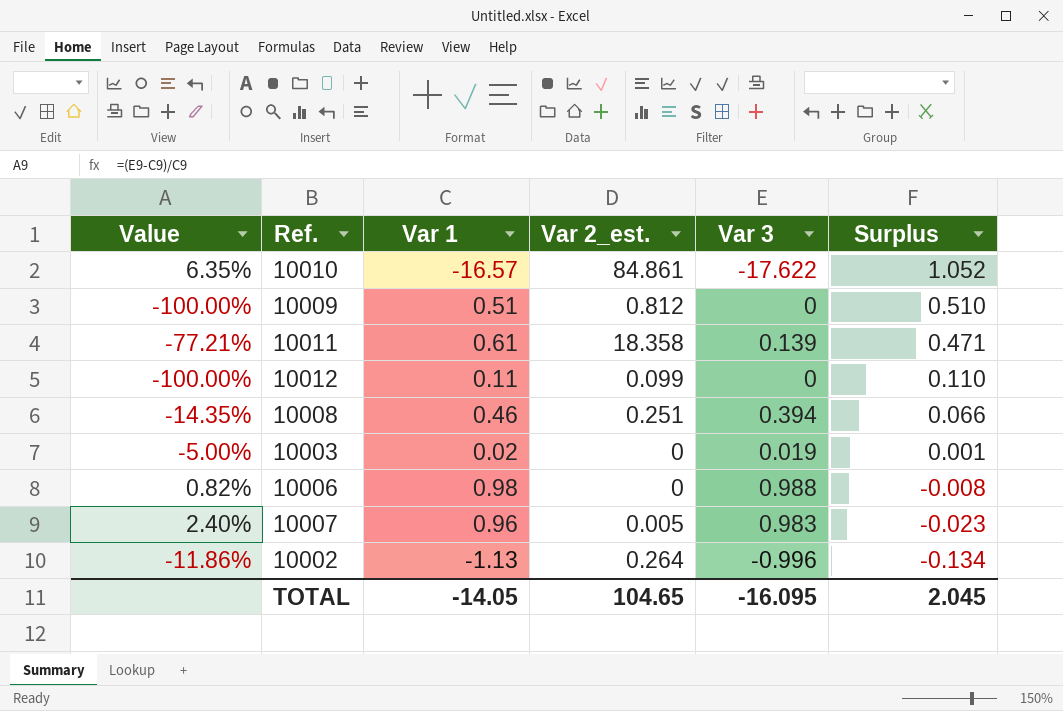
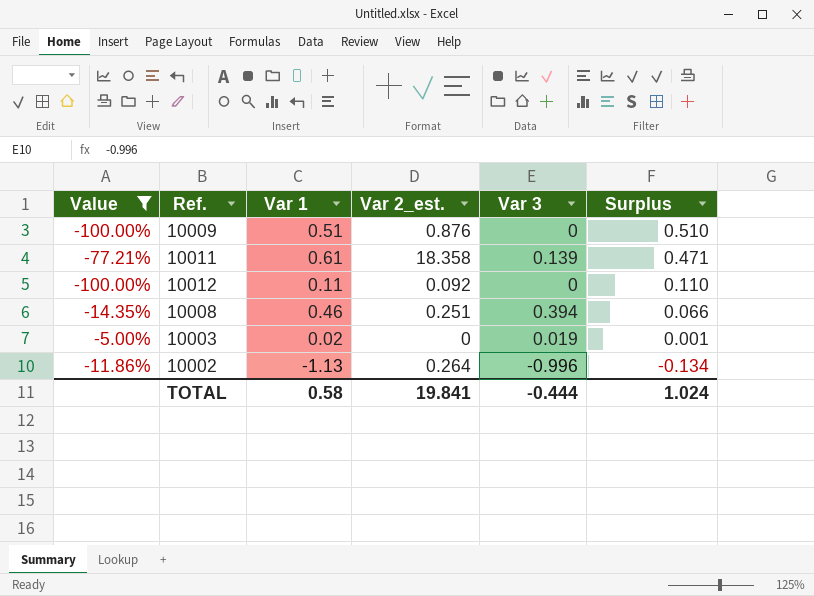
filter: none -> Value <= -5.00%
10009 | Var 2_est.: 0.812 -> 0.876
10012 | Var 2_est.: 0.099 -> 0.092
TOTAL | Var 1: -14.05 -> 0.58
TOTAL | Var 2_est.: 104.65 -> 19.841
TOTAL | Var 3: -16.095 -> -0.444
TOTAL | Surplus: 2.045 -> 1.024

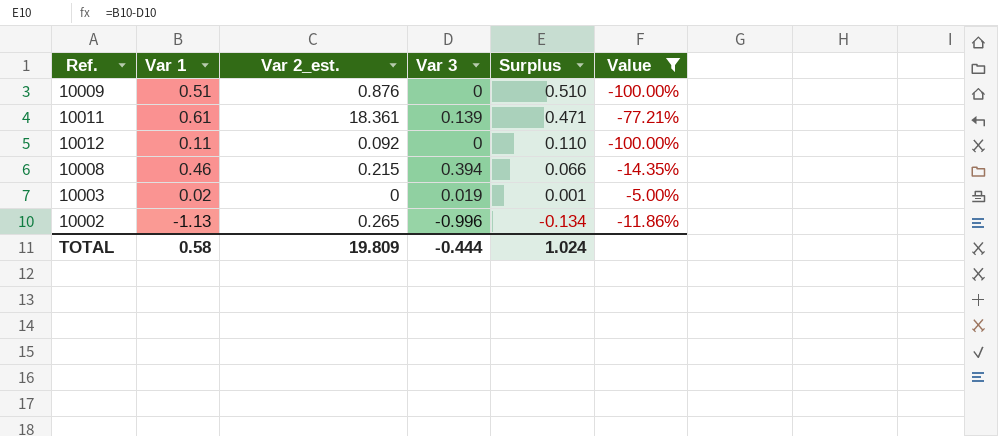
column Value | position: 1 -> 6
10011 | Var 2_est.: 18.358 -> 18.361
10008 | Var 2_est.: 0.251 -> 0.215
10002 | Var 2_est.: 0.264 -> 0.265
TOTAL | Var 2_est.: 19.841 -> 19.809

